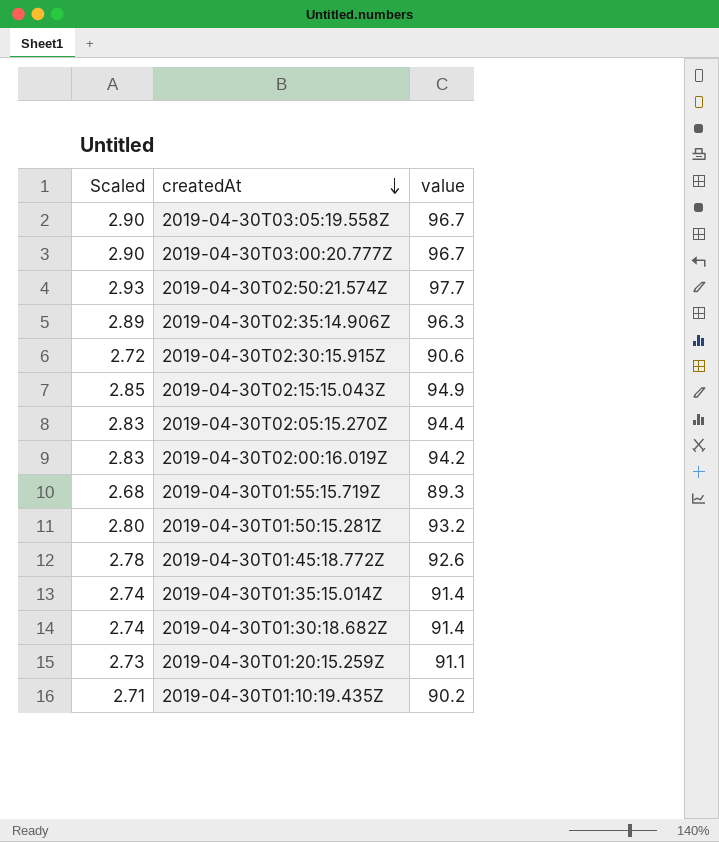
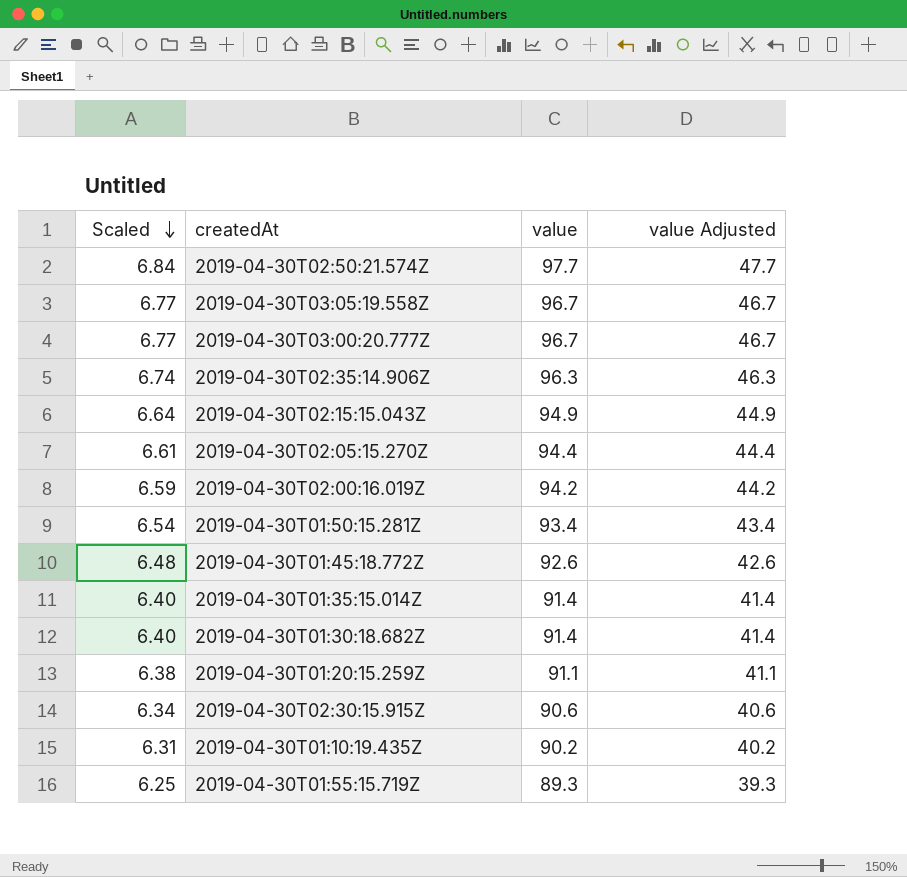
row order: createdAt descending -> Scaled descending
column Scaled | formula: [value] * 0.03 -> [value] * 0.07
column value Adjusted | formula: none -> [value] - 50
2019-04-30T01:50:15.281Z | value: 93.2 -> 93.4

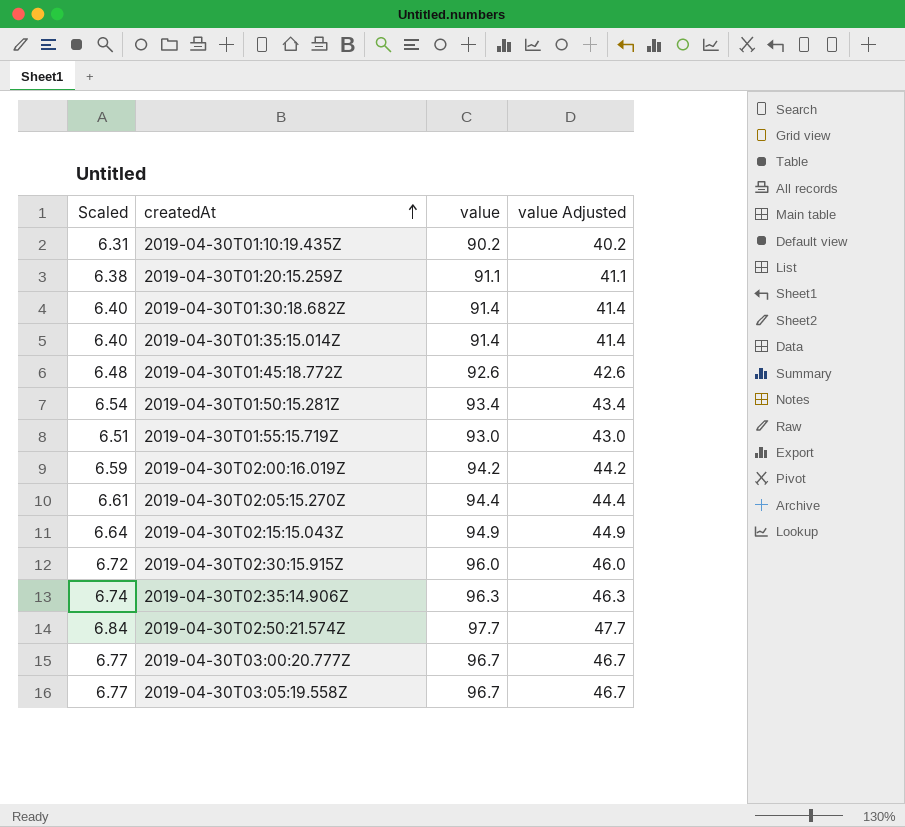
row order: Scaled descending -> createdAt ascending
2019-04-30T01:55:15.719Z | Scaled: 6.25 -> 6.51
2019-04-30T01:55:15.719Z | value: 89.3 -> 93.0
2019-04-30T01:55:15.719Z | value Adjusted: 39.3 -> 43.0
2019-04-30T02:30:15.915Z | Scaled: 6.34 -> 6.72
2019-04-30T02:30:15.915Z | value: 90.6 -> 96.0
2019-04-30T02:30:15.915Z | value Adjusted: 40.6 -> 46.0

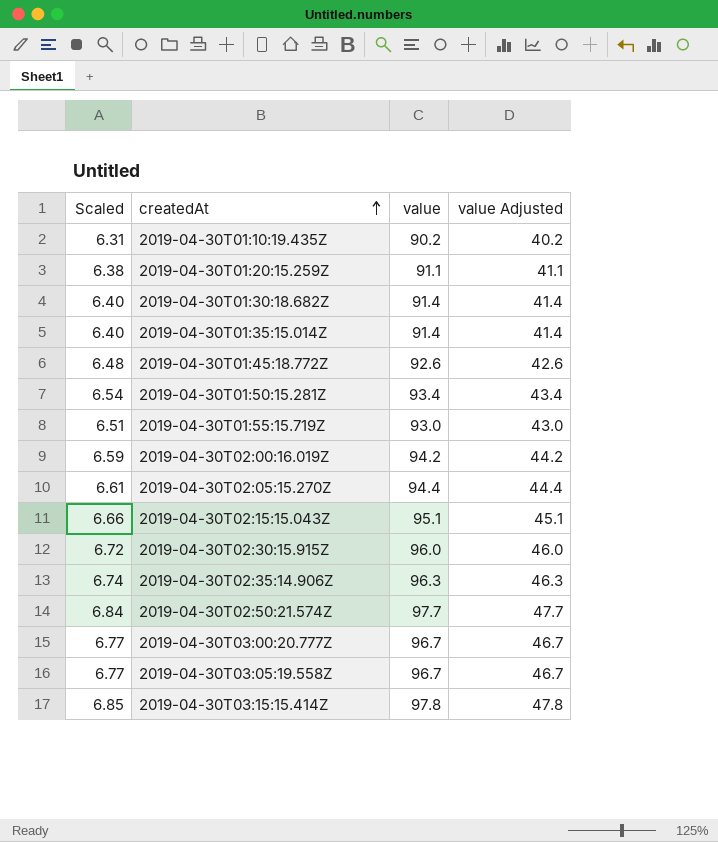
2019-04-30T02:15:15.043Z | Scaled: 6.64 -> 6.66
2019-04-30T02:15:15.043Z | value: 94.9 -> 95.1
2019-04-30T02:15:15.043Z | value Adjusted: 44.9 -> 45.1
row 2019-04-30T03:15:15.414Z: none -> 6.85 | 97.8 | 47.8

